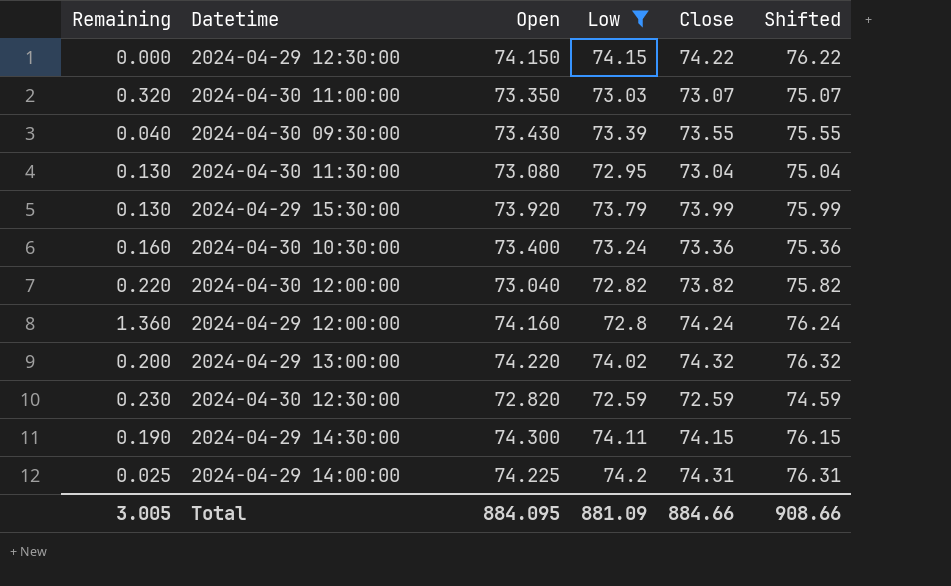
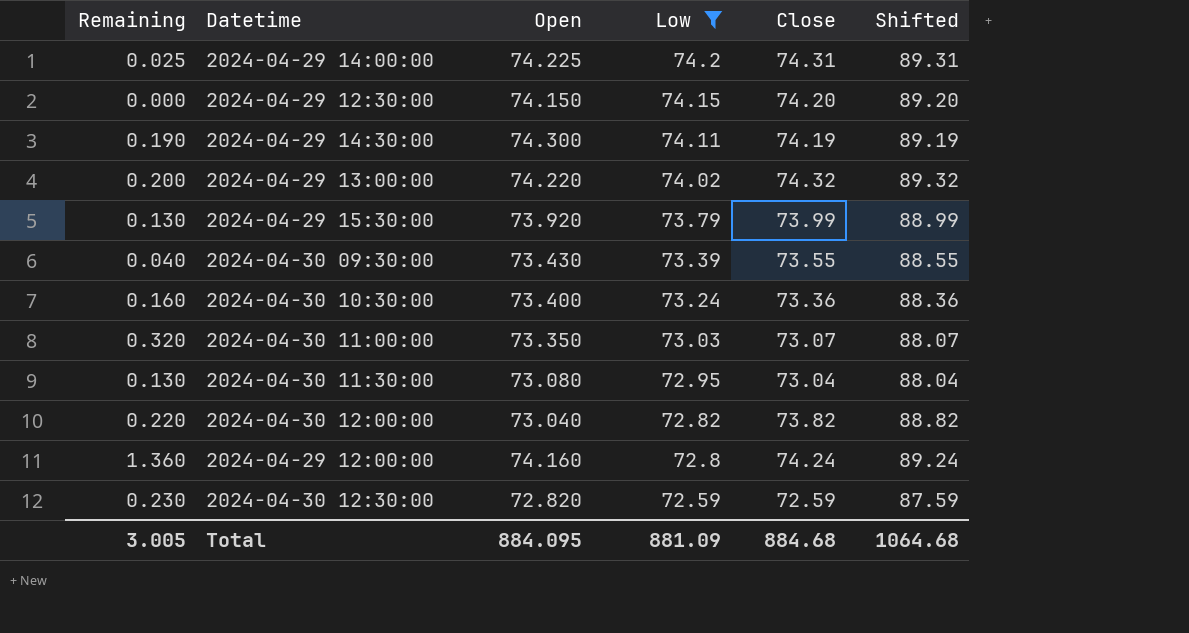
row order: none -> Low descending
column Shifted | formula: [Close] + 2 -> [Close] + 15
2024-04-29 12:30:00 | Close: 74.22 -> 74.20
2024-04-29 14:30:00 | Close: 74.15 -> 74.19
Total | Close: 884.66 -> 884.68
Total | Shifted: 908.66 -> 1064.68

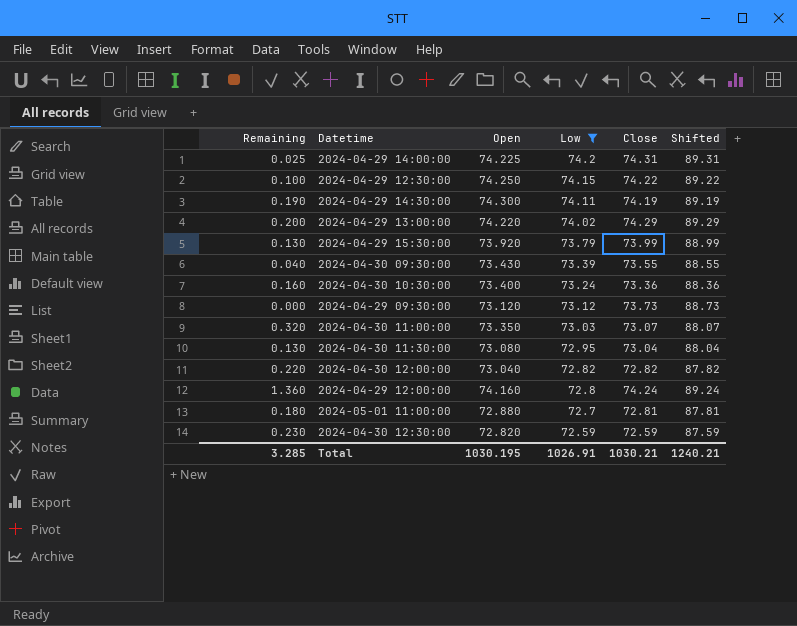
2024-04-29 12:30:00 | Remaining: 0.000 -> 0.100
2024-04-29 12:30:00 | Open: 74.150 -> 74.250
2024-04-29 12:30:00 | Close: 74.20 -> 74.22
2024-04-29 12:30:00 | Shifted: 89.20 -> 89.22
2024-04-29 13:00:00 | Close: 74.32 -> 74.29
2024-04-29 13:00:00 | Shifted: 89.32 -> 89.29
row 2024-04-29 09:30:00: none -> 0.000 | 73.120 | 73.12 | 73.73 | 88.73
2024-04-30 12:00:00 | Close: 73.82 -> 72.82
2024-04-30 12:00:00 | Shifted: 88.82 -> 87.82
row 2024-05-01 11:00:00: none -> 0.180 | 72.880 | 72.7 | 72.81 | 87.81
Total | Remaining: 3.005 -> 3.285
Total | Open: 884.095 -> 1030.195
Total | Low: 881.09 -> 1026.91
Total | Close: 884.68 -> 1030.21
Total | Shifted: 1064.68 -> 1240.21

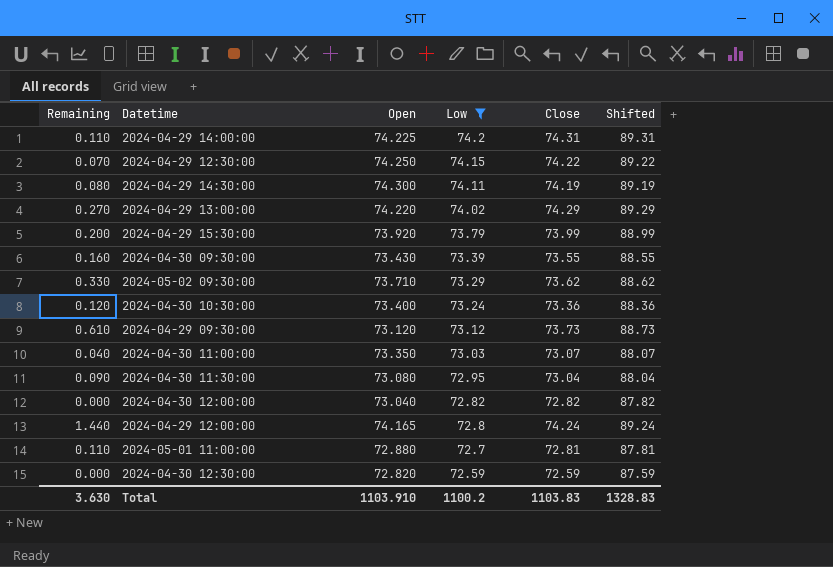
column Remaining | formula: [Open] - [Low] -> [Close] - [Low]
row 2024-05-02 09:30:00: none -> 0.330 | 73.710 | 73.29 | 73.62 | 88.62
2024-04-29 12:00:00 | Open: 74.160 -> 74.165
Total | Remaining: 3.285 -> 3.630
Total | Open: 1030.195 -> 1103.910
Total | Low: 1026.91 -> 1100.2
Total | Close: 1030.21 -> 1103.83
Total | Shifted: 1240.21 -> 1328.83

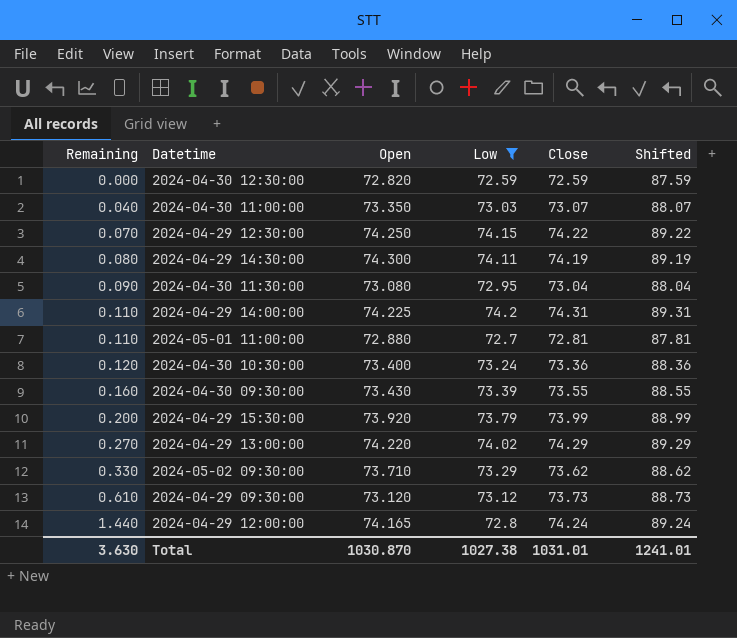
row order: Low descending -> Remaining ascending
row 2024-04-30 12:00:00: 0.000 | 73.040 | 72.82 | 72.82 | 87.82 -> none
Total | Open: 1103.910 -> 1030.870
Total | Low: 1100.2 -> 1027.38
Total | Close: 1103.83 -> 1031.01
Total | Shifted: 1328.83 -> 1241.01

